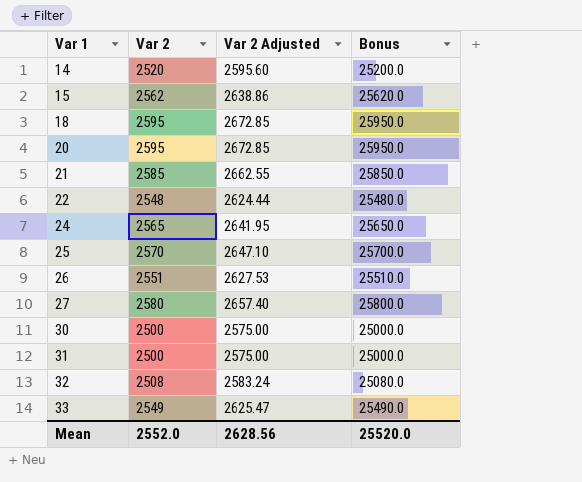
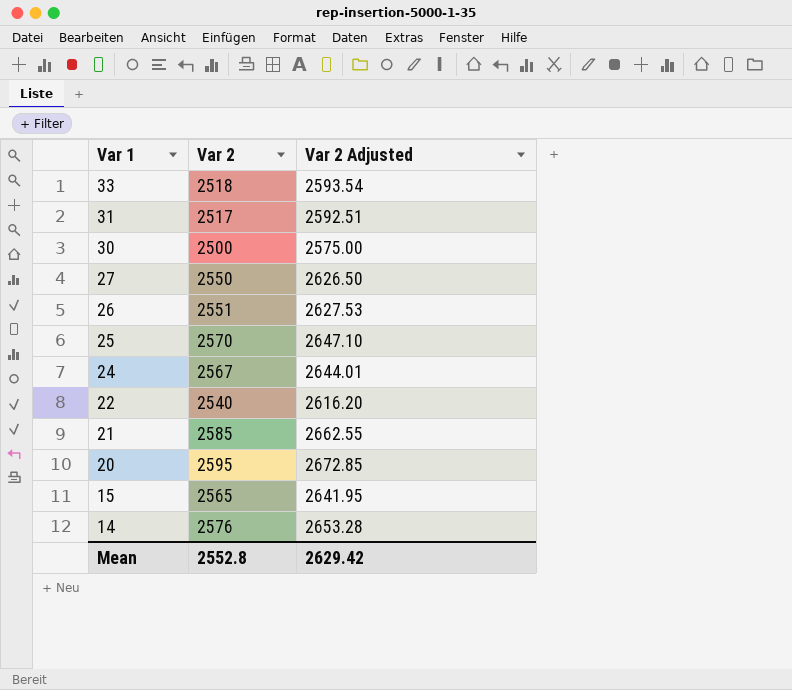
row order: Var 1 ascending -> Var 1 descending
column Bonus | formula: [Var 2] * 10 -> none
row 18: 2595 | 2672.85 | 25950.0 -> none
row 32: 2508 | 2583.24 | 25080.0 -> none
33 | Var 2: 2549 -> 2518
33 | Var 2 Adjusted: 2625.47 -> 2593.54
31 | Var 2: 2500 -> 2517
31 | Var 2 Adjusted: 2575.00 -> 2592.51
27 | Var 2: 2580 -> 2550
27 | Var 2 Adjusted: 2657.40 -> 2626.50
24 | Var 2: 2565 -> 2567
24 | Var 2 Adjusted: 2641.95 -> 2644.01
22 | Var 2: 2548 -> 2540
22 | Var 2 Adjusted: 2624.44 -> 2616.20
15 | Var 2: 2562 -> 2565
15 | Var 2 Adjusted: 2638.86 -> 2641.95
14 | Var 2: 2520 -> 2576
14 | Var 2 Adjusted: 2595.60 -> 2653.28
Mean | Var 2: 2552.0 -> 2552.8
Mean | Var 2 Adjusted: 2628.56 -> 2629.42

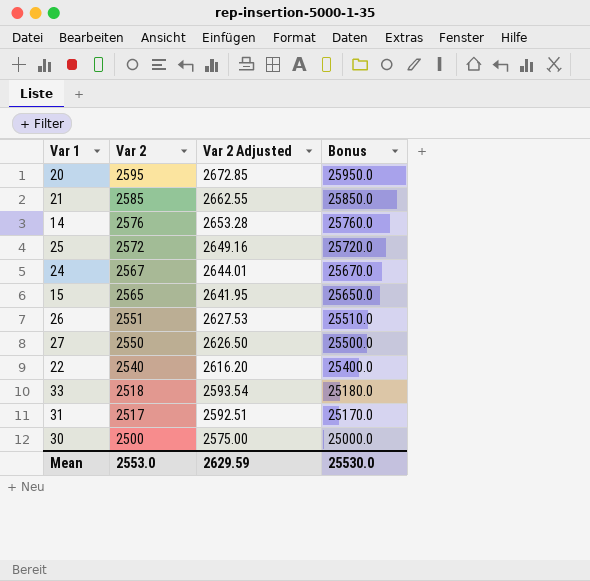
row order: Var 1 descending -> Var 2 descending
column Bonus | formula: none -> [Var 2] * 10
25 | Var 2: 2570 -> 2572
25 | Var 2 Adjusted: 2647.10 -> 2649.16
Mean | Var 2: 2552.8 -> 2553.0
Mean | Var 2 Adjusted: 2629.42 -> 2629.59

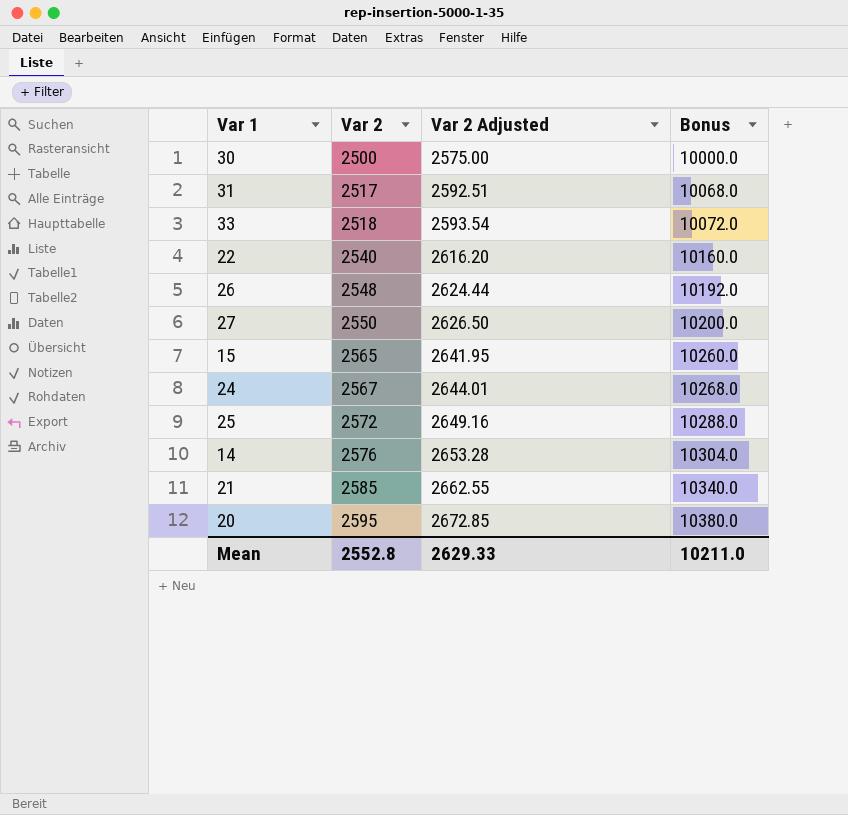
row order: Var 2 descending -> Var 2 ascending
column Bonus | formula: [Var 2] * 10 -> [Var 2] * 4
26 | Var 2: 2551 -> 2548
26 | Var 2 Adjusted: 2627.53 -> 2624.44
Mean | Var 2: 2553.0 -> 2552.8
Mean | Var 2 Adjusted: 2629.59 -> 2629.33
Mean | Bonus: 25530.0 -> 10211.0

